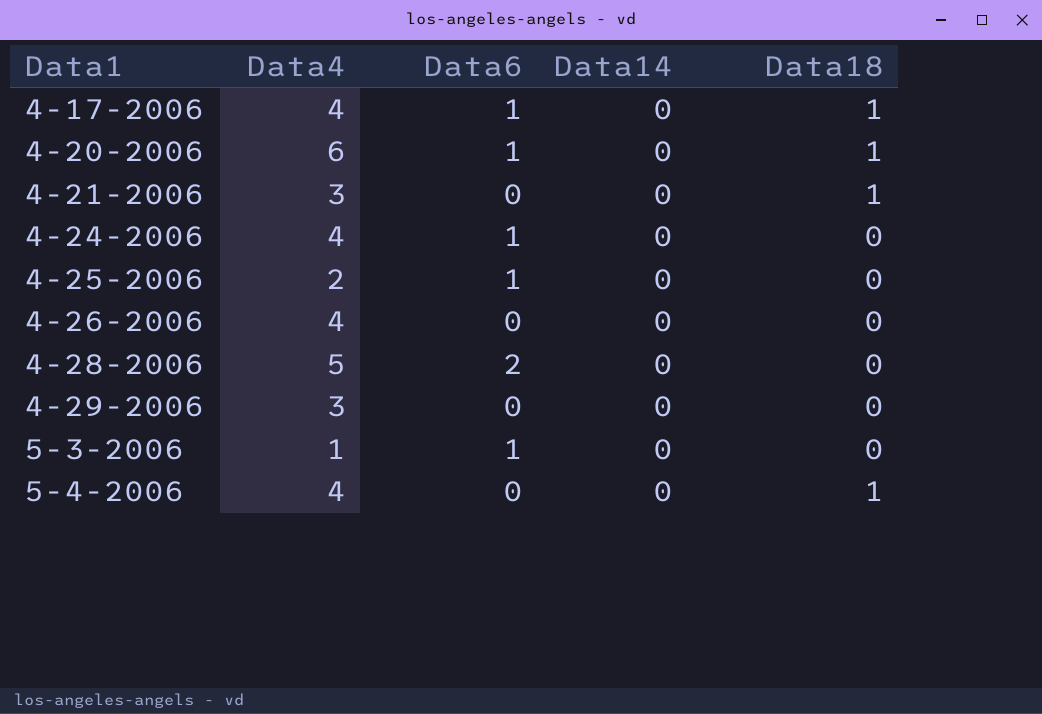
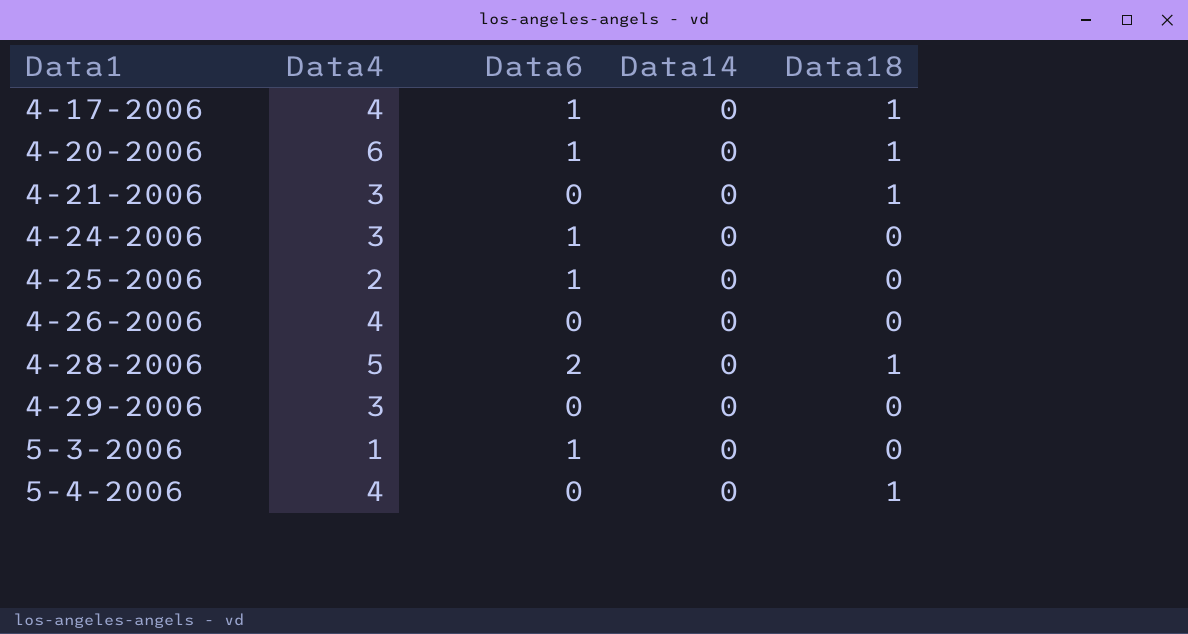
4-24-2006 | Data4: 4 -> 3
4-28-2006 | Data18: 0 -> 1

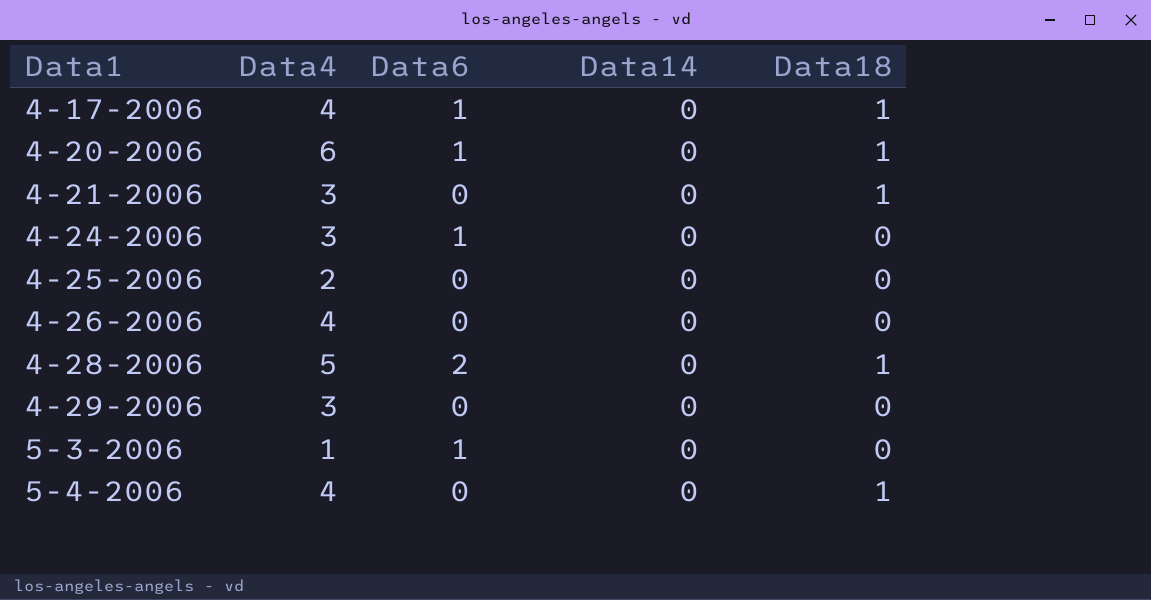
4-25-2006 | Data6: 1 -> 0

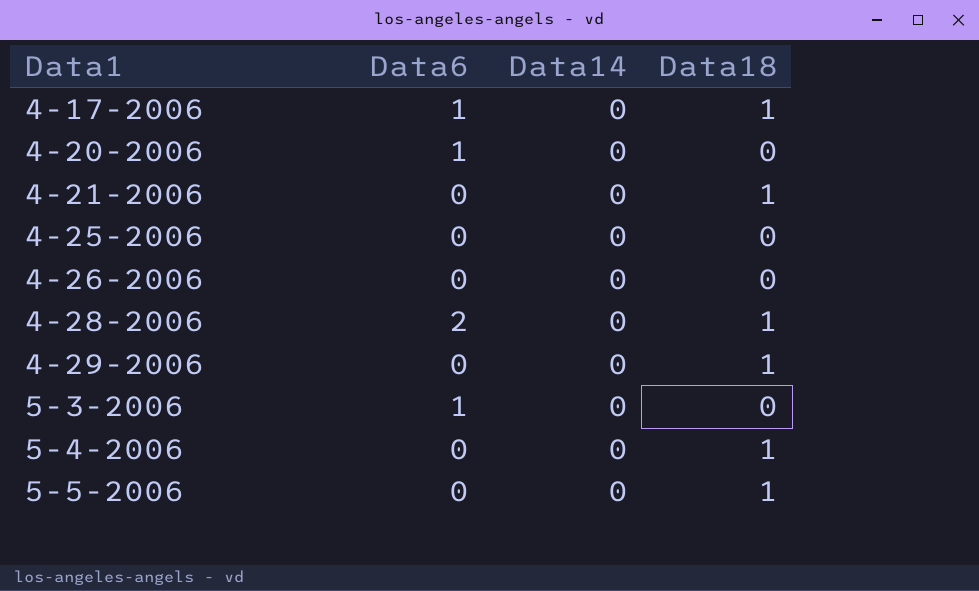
column Data4 | position: 2 -> none
row 4-24-2006: 3 | 1 | 0 | 0 -> none
4-20-2006 | Data18: 1 -> 0
4-29-2006 | Data18: 0 -> 1
row 5-5-2006: none -> 0 | 0 | 1

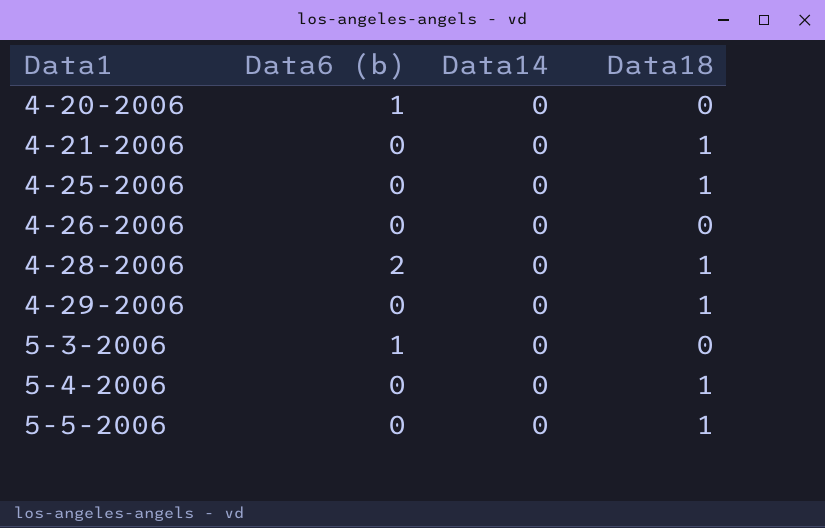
column name: Data6 -> Data6 (b)
row 4-17-2006: 1 | 0 | 1 -> none
4-25-2006 | Data18: 0 -> 1

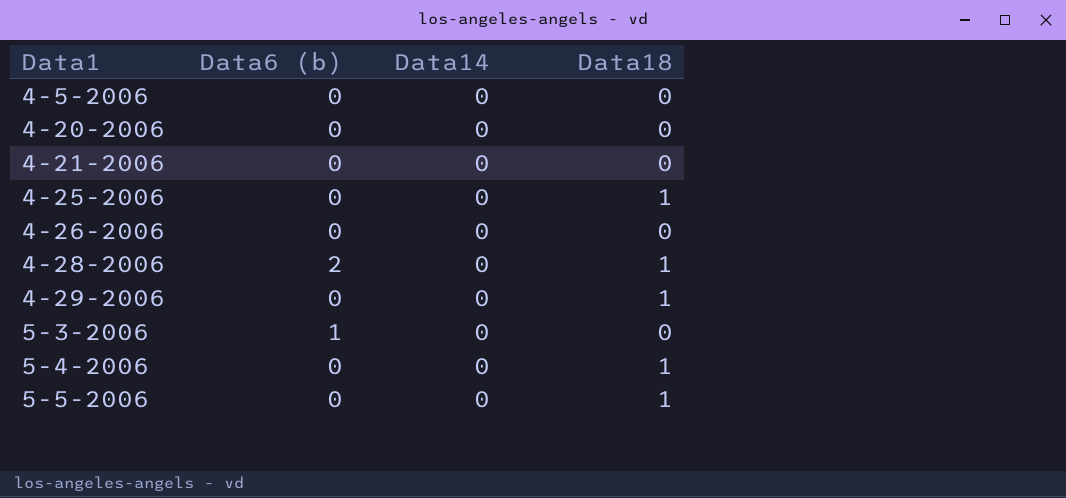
row 4-5-2006: none -> 0 | 0 | 0
4-20-2006 | Data6 (b): 1 -> 0
4-21-2006 | Data18: 1 -> 0

